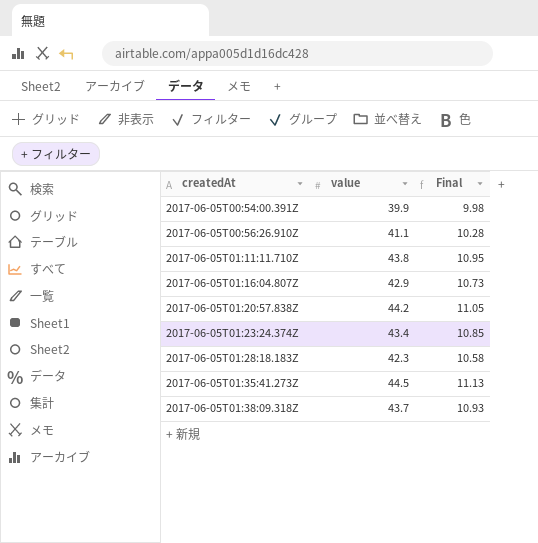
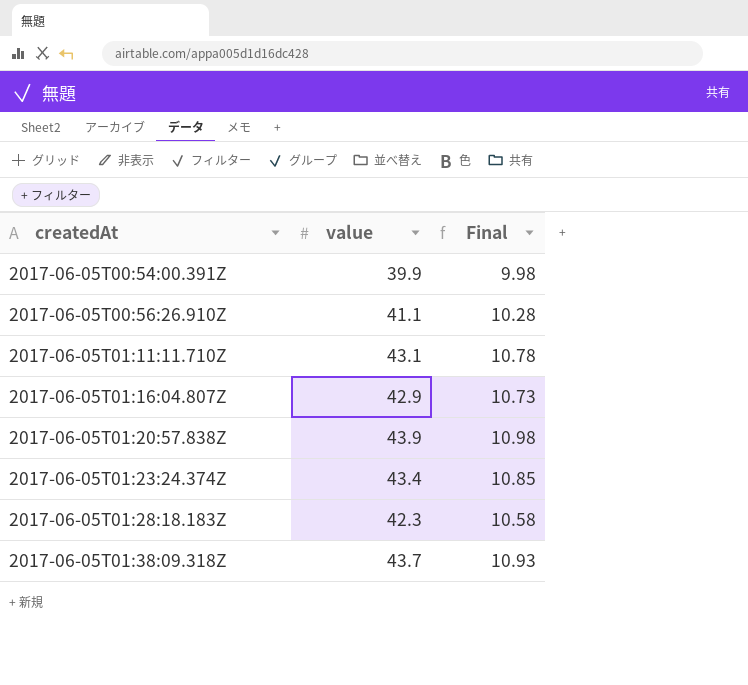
row 2017-06-05T01:35:41.273Z: 44.5 | 11.13 -> none
2017-06-05T01:11:11.710Z | value: 43.8 -> 43.1
2017-06-05T01:11:11.710Z | Final: 10.95 -> 10.78
2017-06-05T01:20:57.838Z | value: 44.2 -> 43.9
2017-06-05T01:20:57.838Z | Final: 11.05 -> 10.98

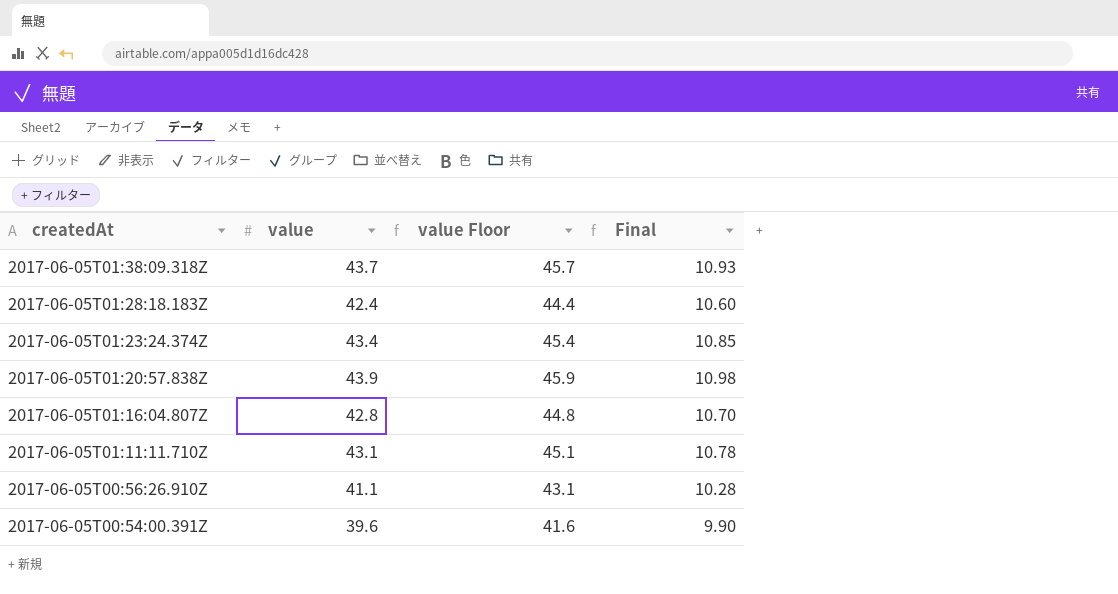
row order: createdAt ascending -> createdAt descending
column value Floor | formula: none -> [value] + 2
2017-06-05T01:28:18.183Z | value: 42.3 -> 42.4
2017-06-05T01:28:18.183Z | Final: 10.58 -> 10.60
2017-06-05T01:16:04.807Z | value: 42.9 -> 42.8
2017-06-05T01:16:04.807Z | Final: 10.73 -> 10.70
2017-06-05T00:54:00.391Z | value: 39.9 -> 39.6
2017-06-05T00:54:00.391Z | Final: 9.98 -> 9.90

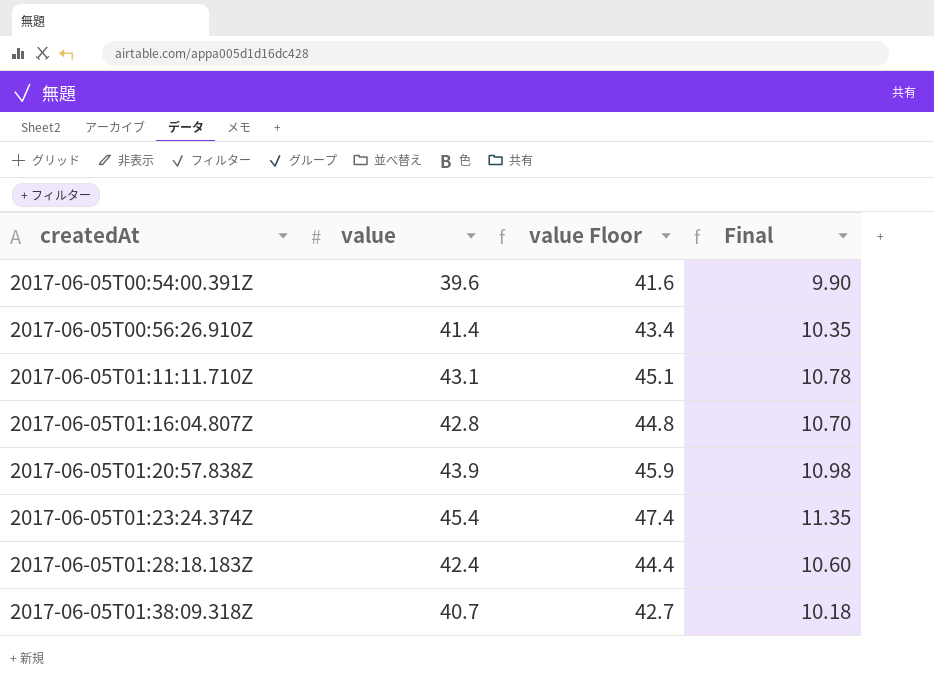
row order: createdAt descending -> createdAt ascending
2017-06-05T00:56:26.910Z | value: 41.1 -> 41.4
2017-06-05T00:56:26.910Z | value Floor: 43.1 -> 43.4
2017-06-05T00:56:26.910Z | Final: 10.28 -> 10.35
2017-06-05T01:23:24.374Z | value: 43.4 -> 45.4
2017-06-05T01:23:24.374Z | value Floor: 45.4 -> 47.4
2017-06-05T01:23:24.374Z | Final: 10.85 -> 11.35
2017-06-05T01:38:09.318Z | value: 43.7 -> 40.7
2017-06-05T01:38:09.318Z | value Floor: 45.7 -> 42.7
2017-06-05T01:38:09.318Z | Final: 10.93 -> 10.18

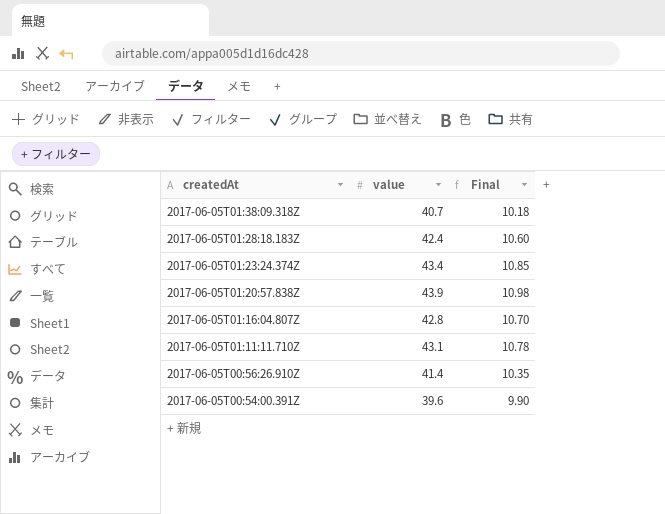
row order: createdAt ascending -> createdAt descending
column value Floor | formula: [value] + 2 -> none
2017-06-05T01:23:24.374Z | value: 45.4 -> 43.4
2017-06-05T01:23:24.374Z | Final: 11.35 -> 10.85

